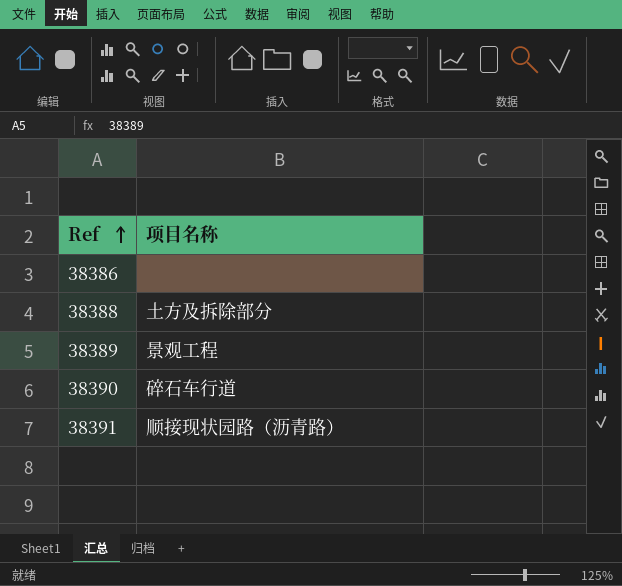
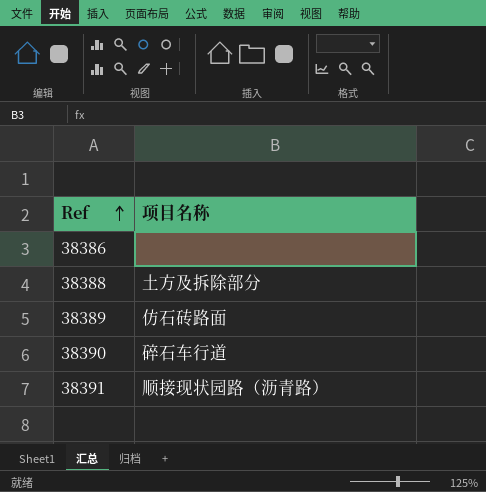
38389 | 项目名称: 景观工程 -> 仿石砖路面

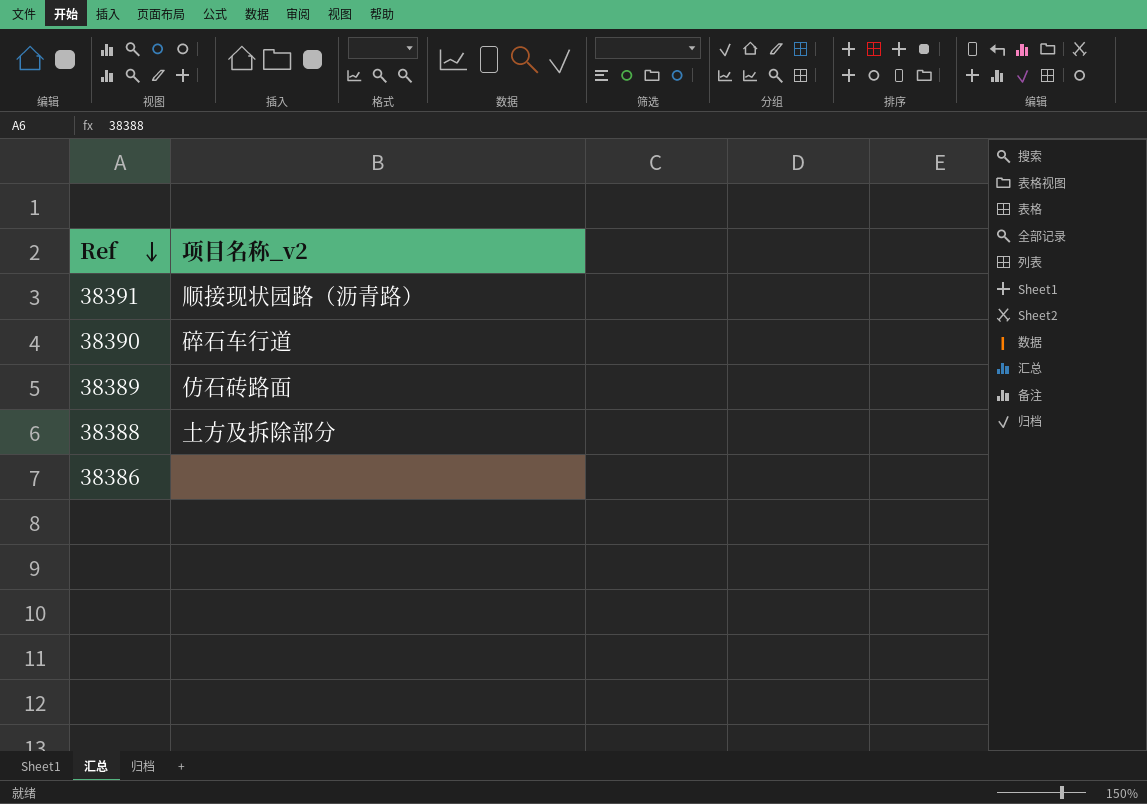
row order: Ref ascending -> Ref descending
column name: 项目名称 -> 项目名称_v2

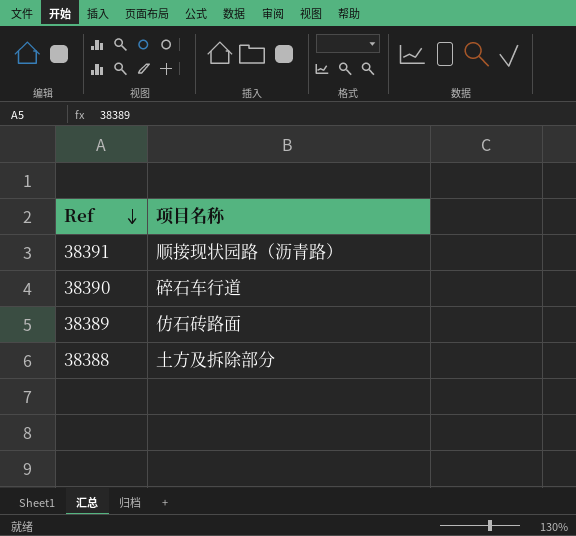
column name: 项目名称_v2 -> 项目名称
row 38386: none -> none

